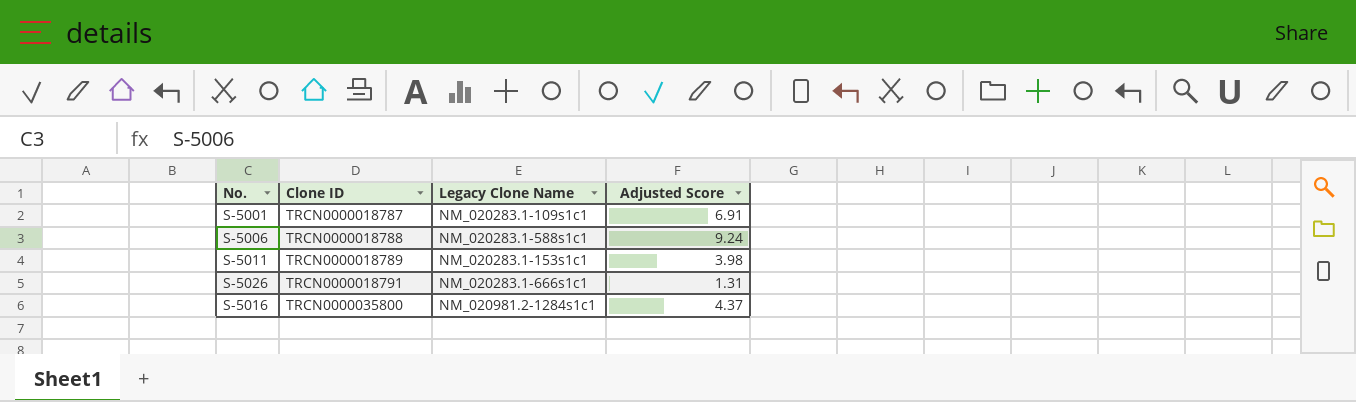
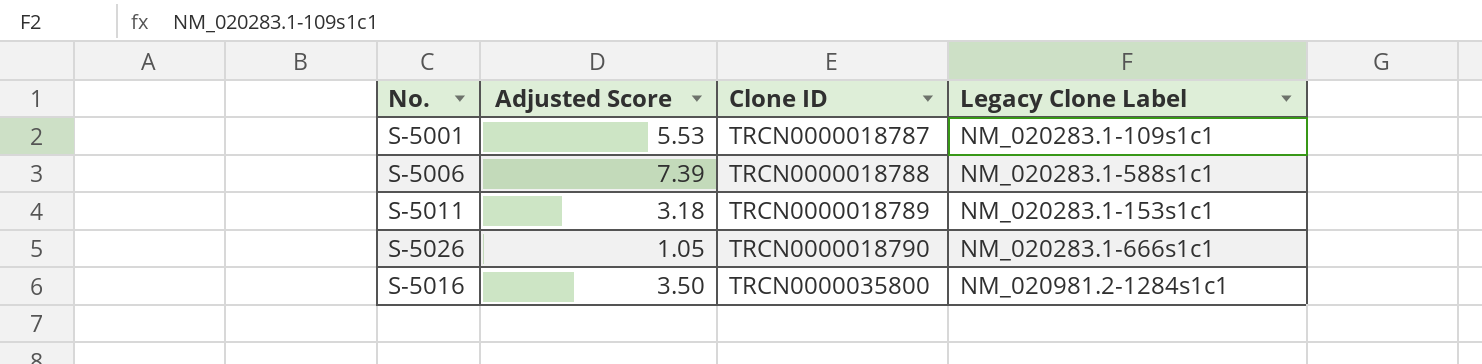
column Adjusted Score | position: 4 -> 2
column name: Legacy Clone Name -> Legacy Clone Label
S-5001 | Adjusted Score: 6.91 -> 5.53
S-5006 | Adjusted Score: 9.24 -> 7.39
S-5011 | Adjusted Score: 3.98 -> 3.18
S-5026 | Adjusted Score: 1.31 -> 1.05
S-5026 | Clone ID: TRCN0000018791 -> TRCN0000018790
S-5016 | Adjusted Score: 4.37 -> 3.50

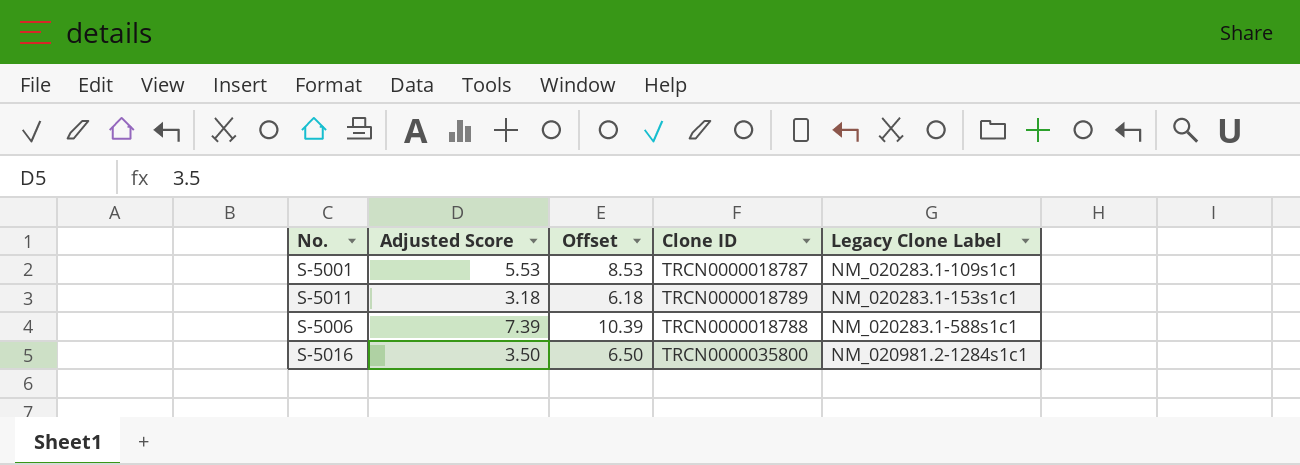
row order: Clone ID ascending -> Legacy Clone Label ascending
column Offset | formula: none -> [Adjusted Score] + 3
row S-5026: 1.05 | TRCN0000018790 | NM_020283.1-666s1c1 -> none

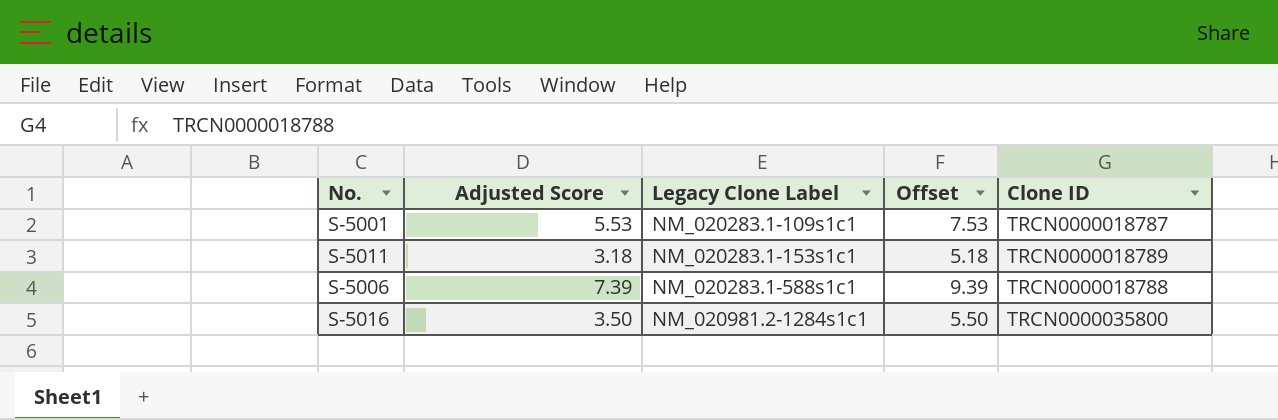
column Legacy Clone Label | position: 5 -> 3
column Offset | formula: [Adjusted Score] + 3 -> [Adjusted Score] + 2

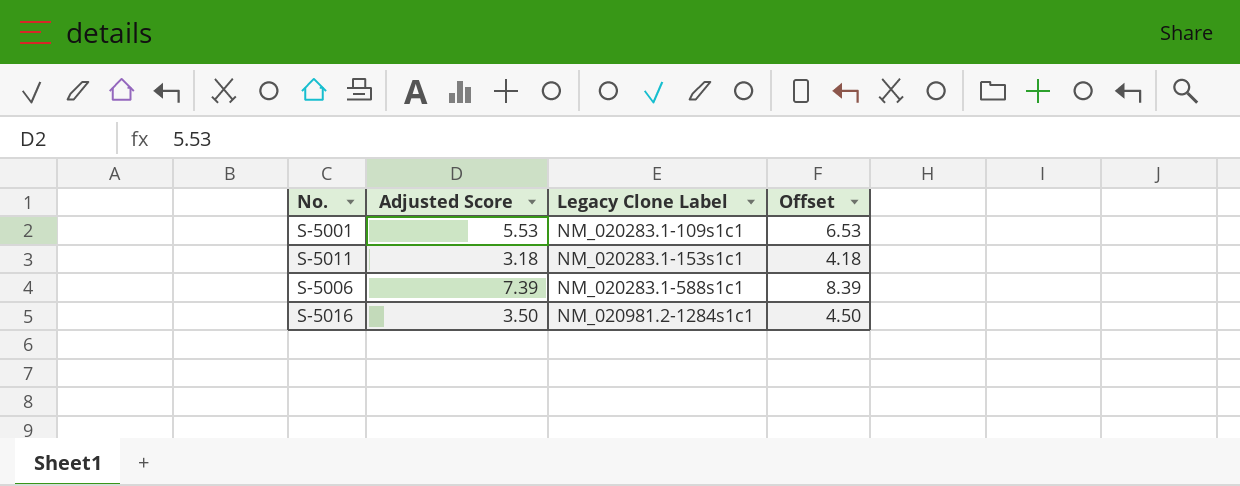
column Clone ID | position: 5 -> none
column Offset | formula: [Adjusted Score] + 2 -> [Adjusted Score] + 1

